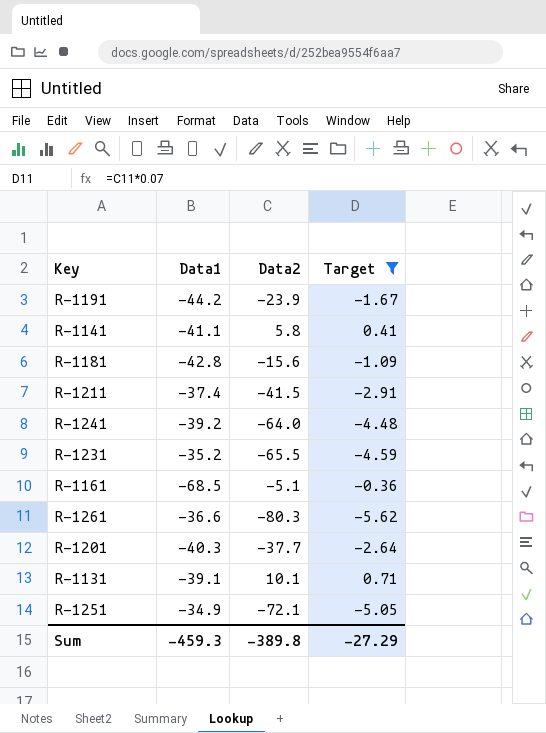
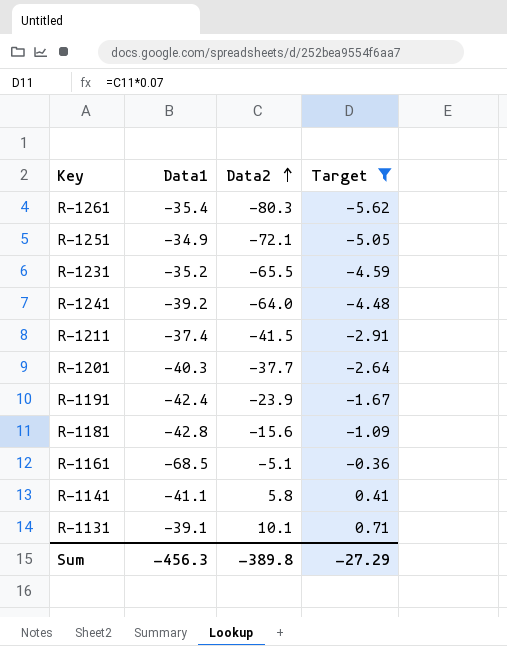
row order: none -> Data2 ascending
R-1261 | Data1: -36.6 -> -35.4
R-1191 | Data1: -44.2 -> -42.4
Sum | Data1: -459.3 -> -456.3

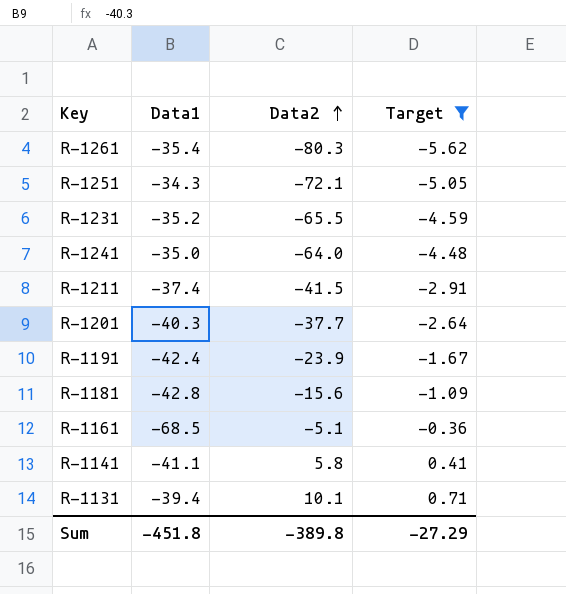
R-1251 | Data1: -34.9 -> -34.3
R-1241 | Data1: -39.2 -> -35.0
R-1131 | Data1: -39.1 -> -39.4
Sum | Data1: -456.3 -> -451.8

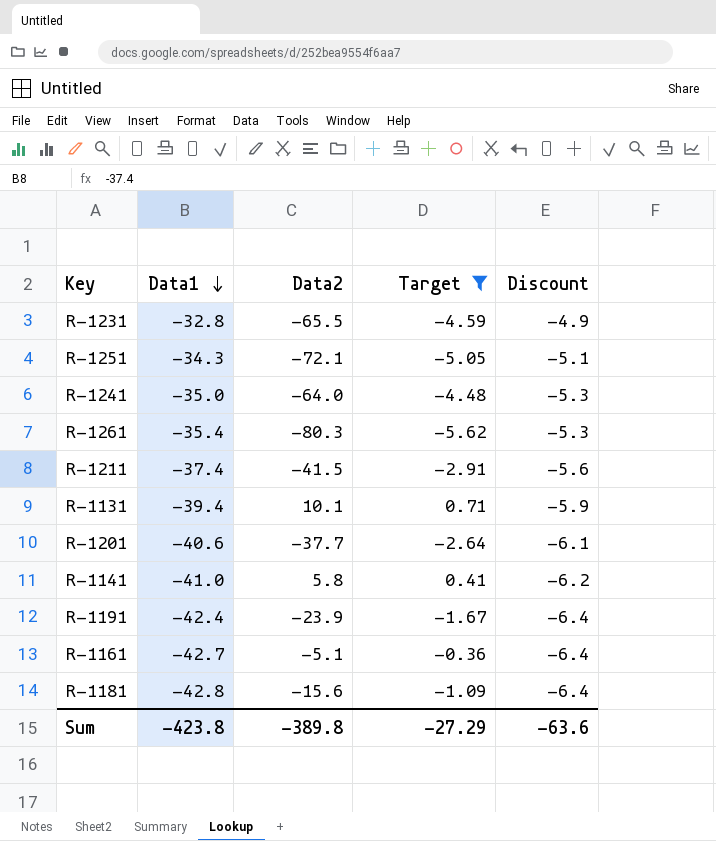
row order: Data2 ascending -> Data1 descending
column Discount | formula: none -> [Data1] * 0.15
R-1231 | Data1: -35.2 -> -32.8
R-1201 | Data1: -40.3 -> -40.6
R-1141 | Data1: -41.1 -> -41.0
R-1161 | Data1: -68.5 -> -42.7
Sum | Data1: -451.8 -> -423.8

